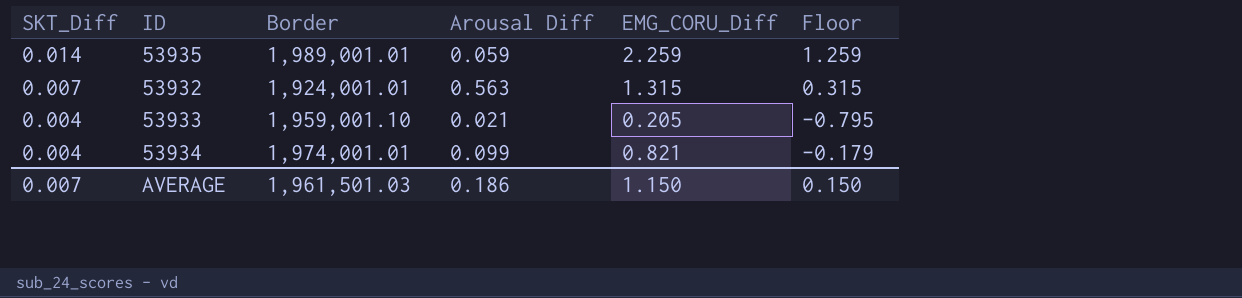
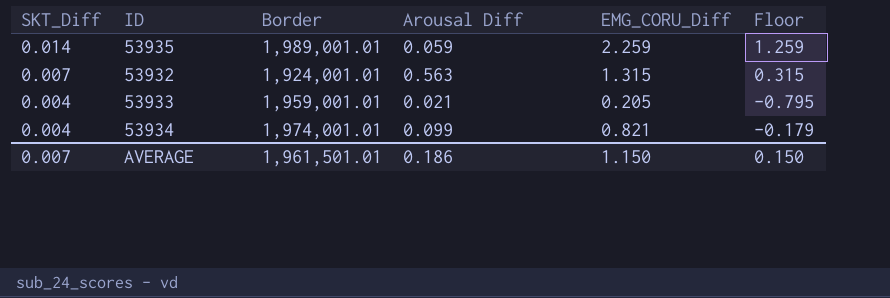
53933 | Border: 1,959,001.10 -> 1,959,001.01
AVERAGE | Border: 1,961,501.03 -> 1,961,501.01

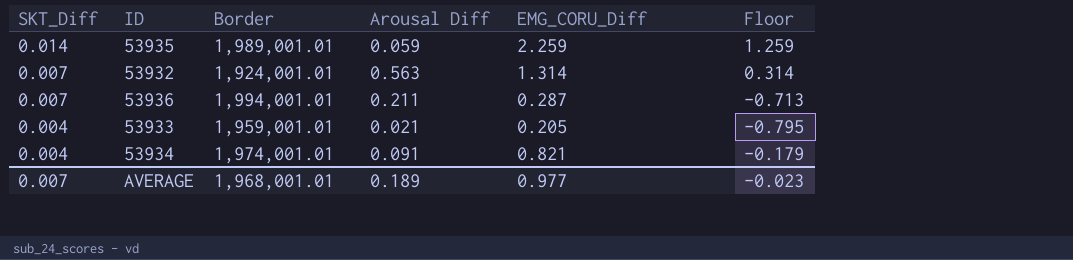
53932 | EMG_CORU_Diff: 1.315 -> 1.314
53932 | Floor: 0.315 -> 0.314
row 53936: none -> 0.007 | 1,994,001.01 | 0.211 | 0.287 | -0.713
53934 | Arousal Diff: 0.099 -> 0.091
AVERAGE | Border: 1,961,501.01 -> 1,968,001.01
AVERAGE | Arousal Diff: 0.186 -> 0.189
AVERAGE | EMG_CORU_Diff: 1.150 -> 0.977
AVERAGE | Floor: 0.150 -> -0.023

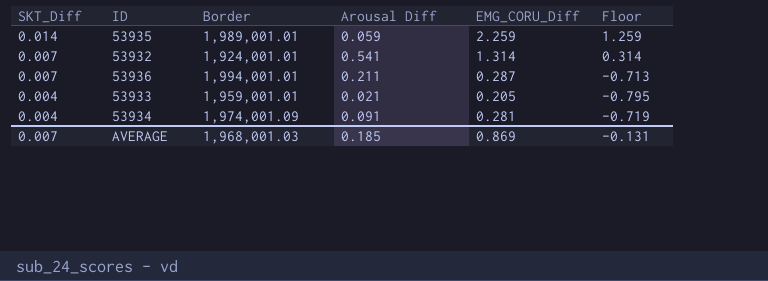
53932 | Arousal Diff: 0.563 -> 0.541
53934 | Border: 1,974,001.01 -> 1,974,001.09
53934 | EMG_CORU_Diff: 0.821 -> 0.281
53934 | Floor: -0.179 -> -0.719
AVERAGE | Border: 1,968,001.01 -> 1,968,001.03
AVERAGE | Arousal Diff: 0.189 -> 0.185
AVERAGE | EMG_CORU_Diff: 0.977 -> 0.869
AVERAGE | Floor: -0.023 -> -0.131

